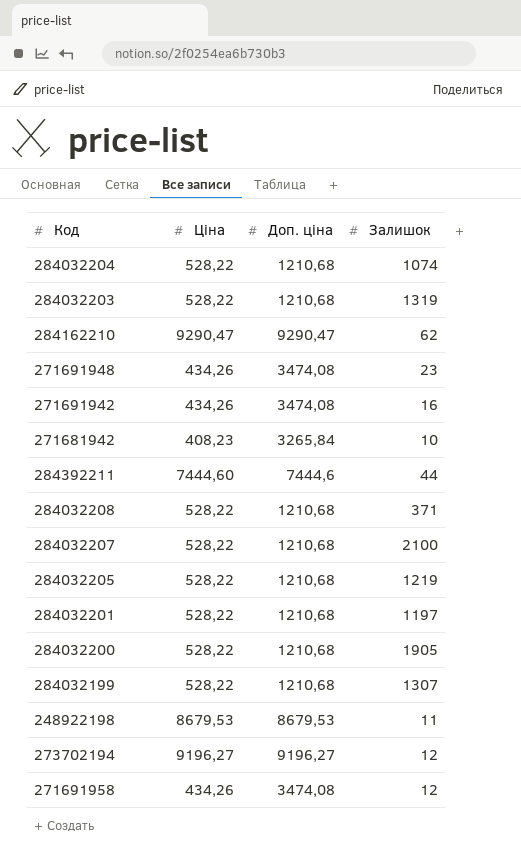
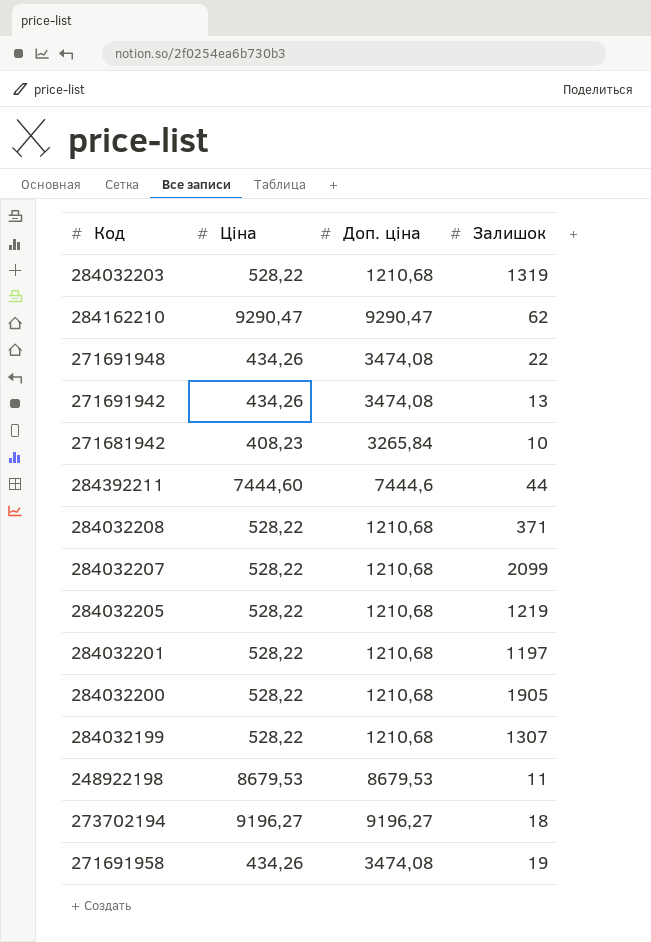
row 284032204: 528,22 | 1210,68 | 1074 -> none
271691948 | Залишок: 23 -> 22
271691942 | Залишок: 16 -> 13
284032207 | Залишок: 2100 -> 2099
273702194 | Залишок: 12 -> 18
271691958 | Залишок: 12 -> 19

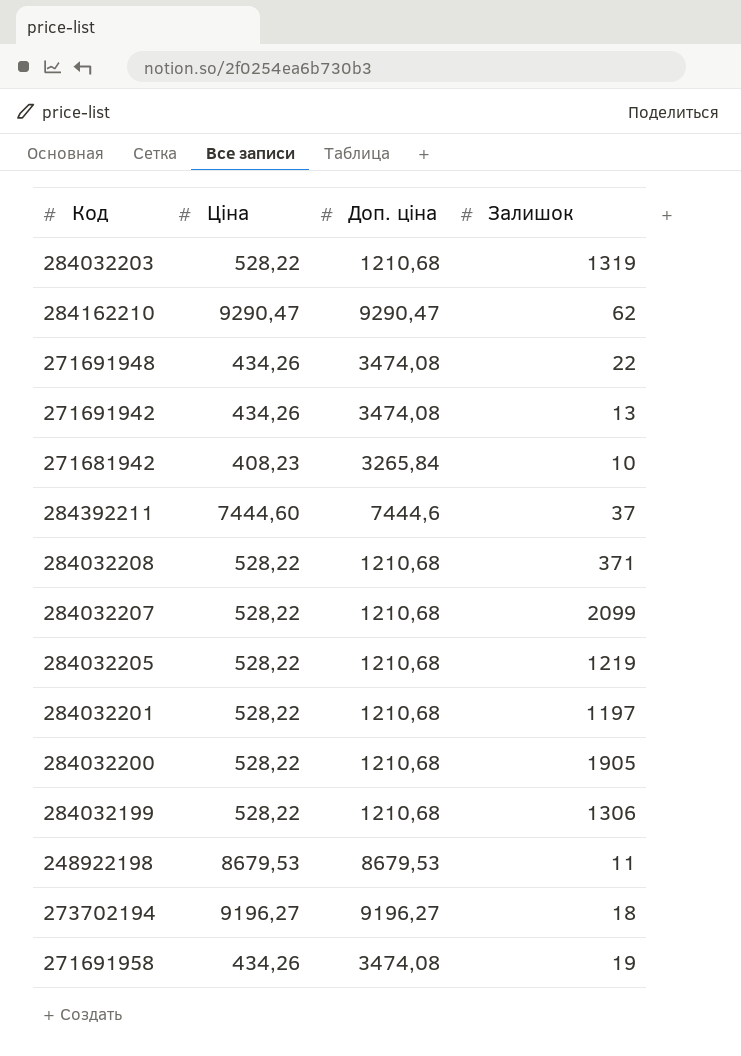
284392211 | Залишок: 44 -> 37
284032199 | Залишок: 1307 -> 1306

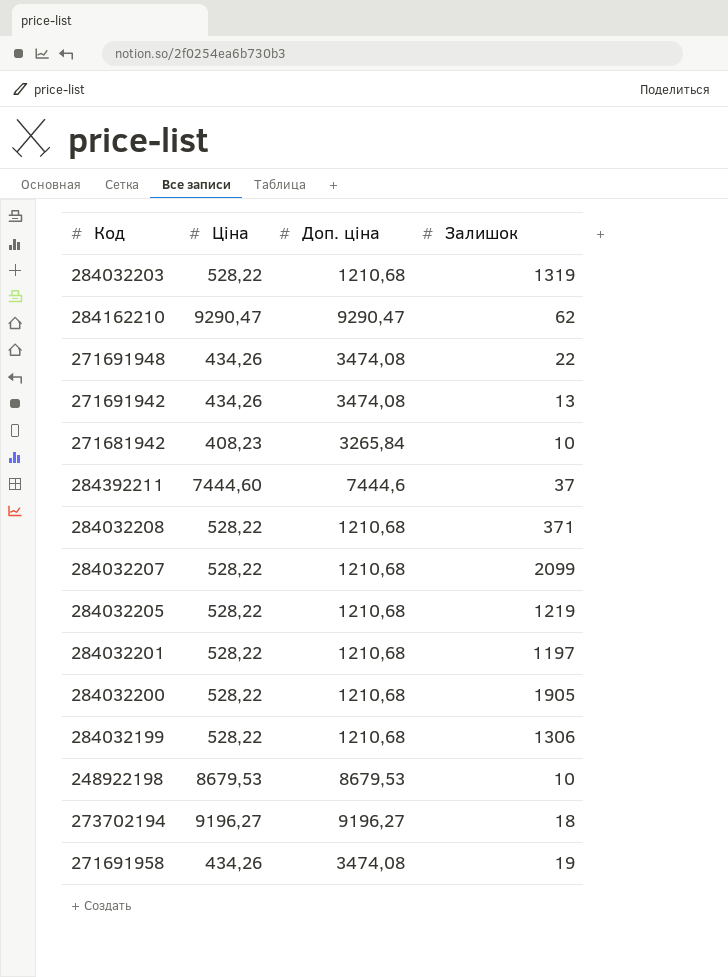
248922198 | Залишок: 11 -> 10

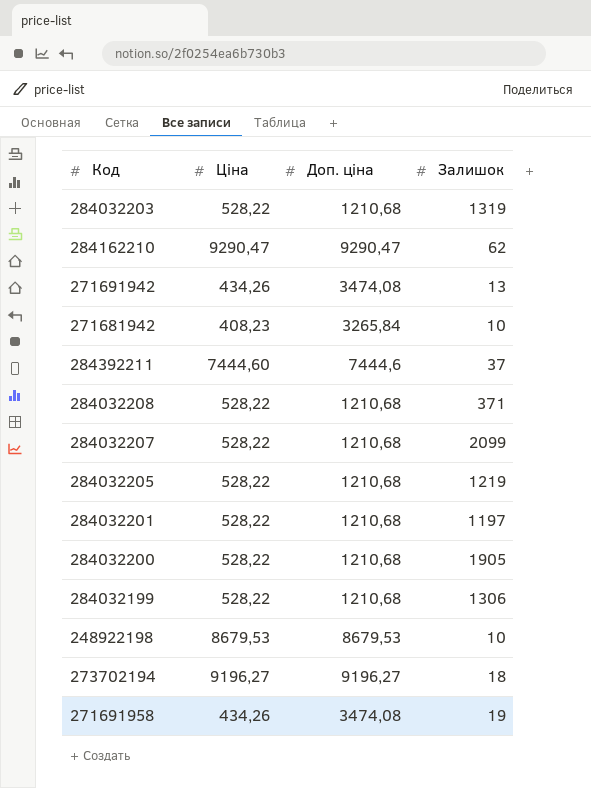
row 271691948: 434,26 | 3474,08 | 22 -> none

